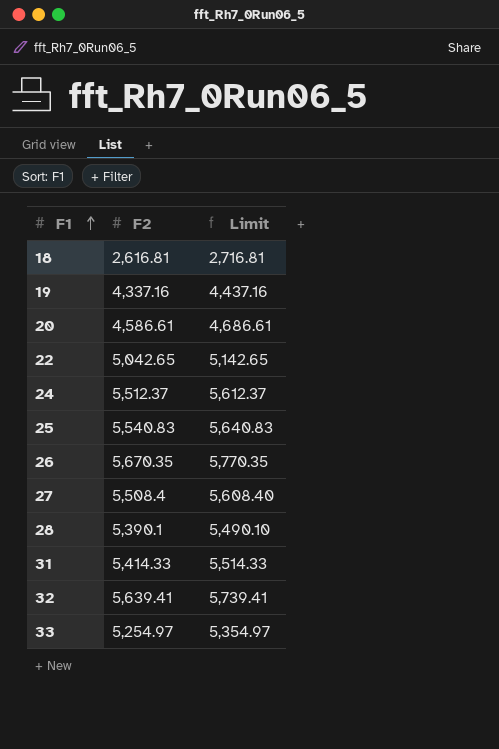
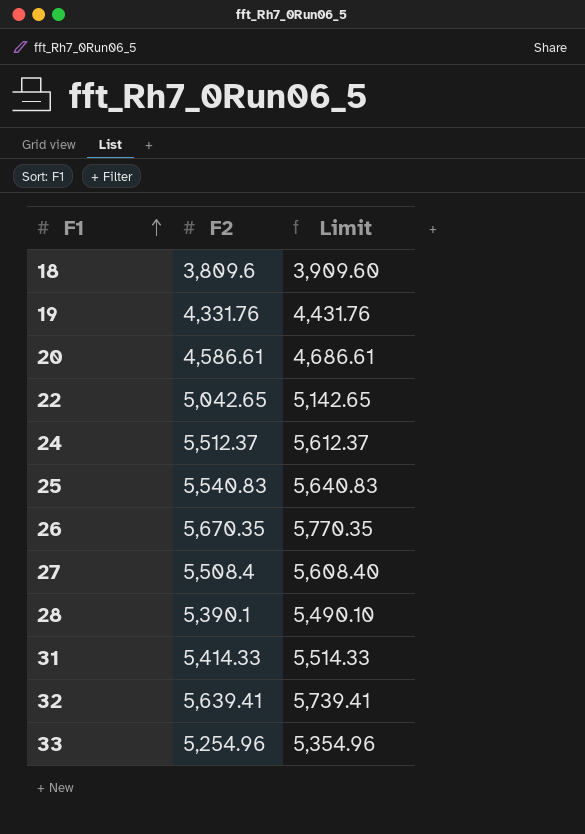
18 | F2: 2,616.81 -> 3,809.6
18 | Limit: 2,716.81 -> 3,909.60
19 | F2: 4,337.16 -> 4,331.76
19 | Limit: 4,437.16 -> 4,431.76
33 | F2: 5,254.97 -> 5,254.96
33 | Limit: 5,354.97 -> 5,354.96

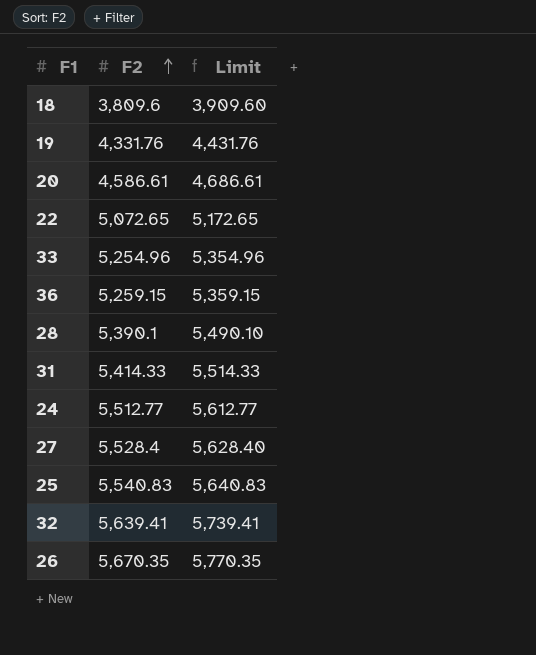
row order: F1 ascending -> F2 ascending
22 | F2: 5,042.65 -> 5,072.65
22 | Limit: 5,142.65 -> 5,172.65
row 36: none -> 5,259.15 | 5,359.15
24 | F2: 5,512.37 -> 5,512.77
24 | Limit: 5,612.37 -> 5,612.77
27 | F2: 5,508.4 -> 5,528.4
27 | Limit: 5,608.40 -> 5,628.40

